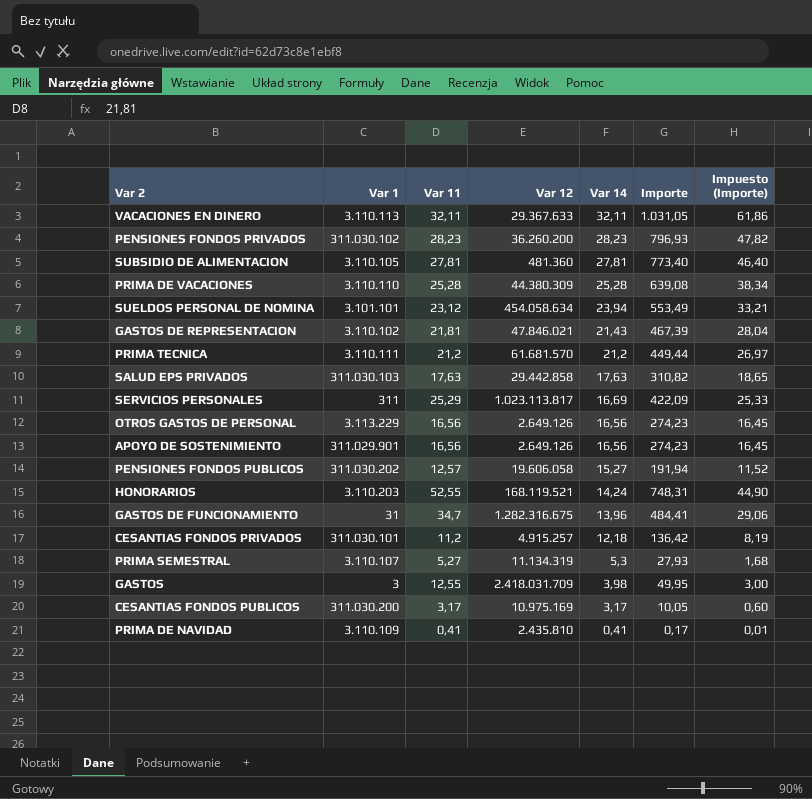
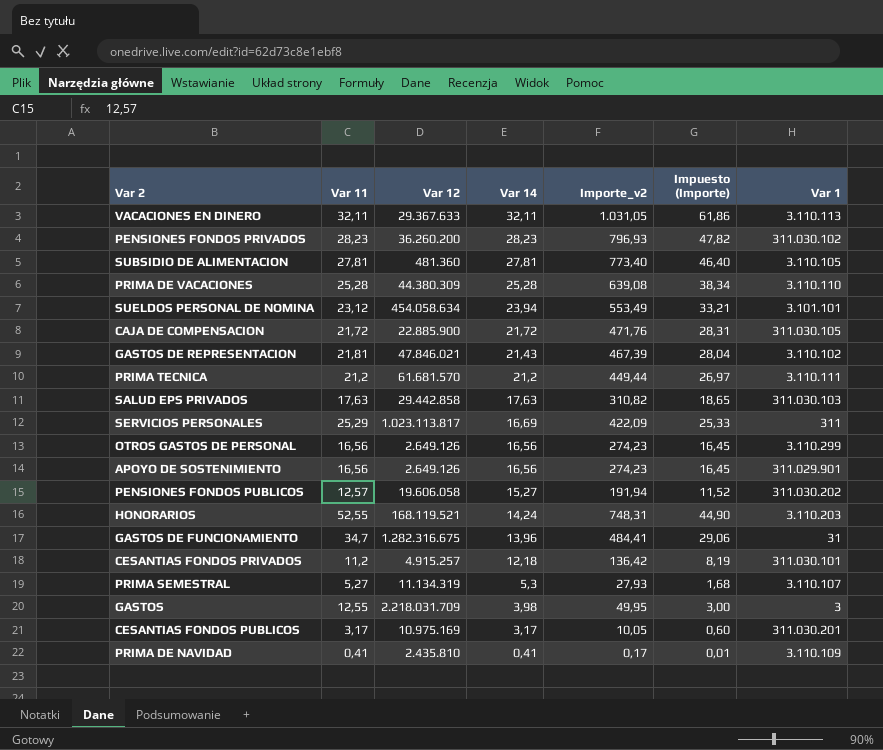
column name: Importe -> Importe_v2
column Var 1 | position: 2 -> 7
row CAJA DE COMPENSACION: none -> 21,72 | 22.885.900 | 21,72 | 471,76 | 28,31 | 311.030.105
OTROS GASTOS DE PERSONAL | Var 1: 3.113.229 -> 3.110.299
GASTOS | Var 12: 2.418.031.709 -> 2.218.031.709
CESANTIAS FONDOS PUBLICOS | Var 1: 311.030.200 -> 311.030.201

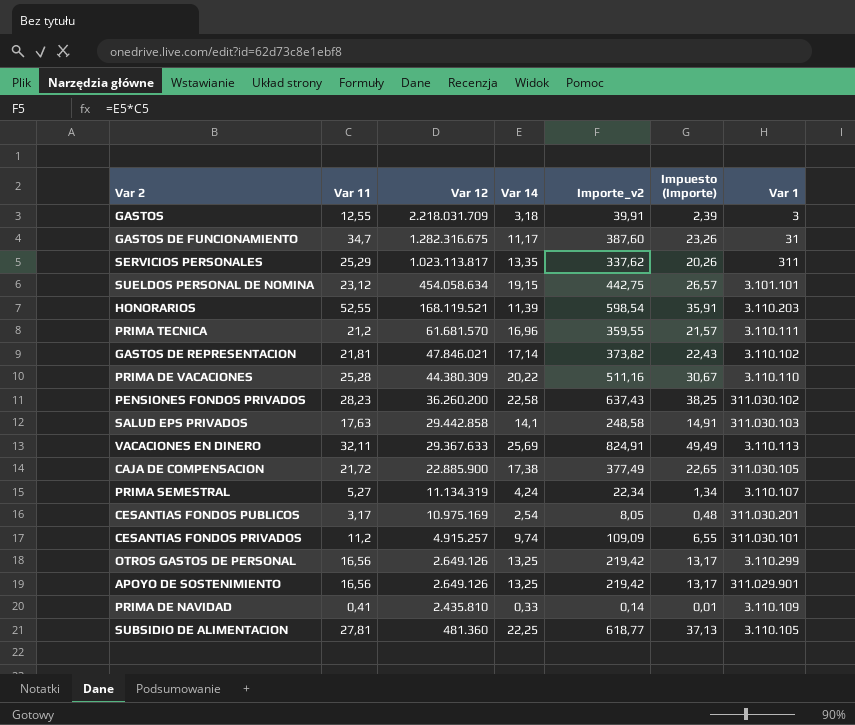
row order: Var 14 descending -> Var 12 descending
row PENSIONES FONDOS PUBLICOS: 12,57 | 19.606.058 | 15,27 | 191,94 | 11,52 | 311.030.202 -> none
GASTOS | Var 14: 3,98 -> 3,18
GASTOS | Importe_v2: 49,95 -> 39,91
GASTOS | Impuesto (Importe): 3,00 -> 2,39
GASTOS DE FUNCIONAMIENTO | Var 14: 13,96 -> 11,17
GASTOS DE FUNCIONAMIENTO | Importe_v2: 484,41 -> 387,60
GASTOS DE FUNCIONAMIENTO | Impuesto (Importe): 29,06 -> 23,26
SERVICIOS PERSONALES | Var 14: 16,69 -> 13,35
SERVICIOS PERSONALES | Importe_v2: 422,09 -> 337,62
SERVICIOS PERSONALES | Impuesto (Importe): 25,33 -> 20,26
SUELDOS PERSONAL DE NOMINA | Var 14: 23,94 -> 19,15
SUELDOS PERSONAL DE NOMINA | Importe_v2: 553,49 -> 442,75
SUELDOS PERSONAL DE NOMINA | Impuesto (Importe): 33,21 -> 26,57
HONORARIOS | Var 14: 14,24 -> 11,39
HONORARIOS | Importe_v2: 748,31 -> 598,54
HONORARIOS | Impuesto (Importe): 44,90 -> 35,91
PRIMA TECNICA | Var 14: 21,2 -> 16,96
PRIMA TECNICA | Importe_v2: 449,44 -> 359,55
PRIMA TECNICA | Impuesto (Importe): 26,97 -> 21,57
GASTOS DE REPRESENTACION | Var 14: 21,43 -> 17,14
GASTOS DE REPRESENTACION | Importe_v2: 467,39 -> 373,82
GASTOS DE REPRESENTACION | Impuesto (Importe): 28,04 -> 22,43
PRIMA DE VACACIONES | Var 14: 25,28 -> 20,22
PRIMA DE VACACIONES | Importe_v2: 639,08 -> 511,16
PRIMA DE VACACIONES | Impuesto (Importe): 38,34 -> 30,67
PENSIONES FONDOS PRIVADOS | Var 14: 28,23 -> 22,58
PENSIONES FONDOS PRIVADOS | Importe_v2: 796,93 -> 637,43
PENSIONES FONDOS PRIVADOS | Impuesto (Importe): 47,82 -> 38,25
SALUD EPS PRIVADOS | Var 14: 17,63 -> 14,1
SALUD EPS PRIVADOS | Importe_v2: 310,82 -> 248,58
SALUD EPS PRIVADOS | Impuesto (Importe): 18,65 -> 14,91
VACACIONES EN DINERO | Var 14: 32,11 -> 25,69
VACACIONES EN DINERO | Importe_v2: 1.031,05 -> 824,91
VACACIONES EN DINERO | Impuesto (Importe): 61,86 -> 49,49
CAJA DE COMPENSACION | Var 14: 21,72 -> 17,38
CAJA DE COMPENSACION | Importe_v2: 471,76 -> 377,49
CAJA DE COMPENSACION | Impuesto (Importe): 28,31 -> 22,65
PRIMA SEMESTRAL | Var 14: 5,3 -> 4,24
PRIMA SEMESTRAL | Importe_v2: 27,93 -> 22,34
PRIMA SEMESTRAL | Impuesto (Importe): 1,68 -> 1,34
CESANTIAS FONDOS PUBLICOS | Var 14: 3,17 -> 2,54
CESANTIAS FONDOS PUBLICOS | Importe_v2: 10,05 -> 8,05
CESANTIAS FONDOS PUBLICOS | Impuesto (Importe): 0,60 -> 0,48
CESANTIAS FONDOS PRIVADOS | Var 14: 12,18 -> 9,74
CESANTIAS FONDOS PRIVADOS | Importe_v2: 136,42 -> 109,09
CESANTIAS FONDOS PRIVADOS | Impuesto (Importe): 8,19 -> 6,55
OTROS GASTOS DE PERSONAL | Var 14: 16,56 -> 13,25
OTROS GASTOS DE PERSONAL | Importe_v2: 274,23 -> 219,42
OTROS GASTOS DE PERSONAL | Impuesto (Importe): 16,45 -> 13,17
APOYO DE SOSTENIMIENTO | Var 14: 16,56 -> 13,25
APOYO DE SOSTENIMIENTO | Importe_v2: 274,23 -> 219,42
APOYO DE SOSTENIMIENTO | Impuesto (Importe): 16,45 -> 13,17
PRIMA DE NAVIDAD | Var 14: 0,41 -> 0,33
PRIMA DE NAVIDAD | Importe_v2: 0,17 -> 0,14
SUBSIDIO DE ALIMENTACION | Var 14: 27,81 -> 22,25
SUBSIDIO DE ALIMENTACION | Importe_v2: 773,40 -> 618,77
SUBSIDIO DE ALIMENTACION | Impuesto (Importe): 46,40 -> 37,13

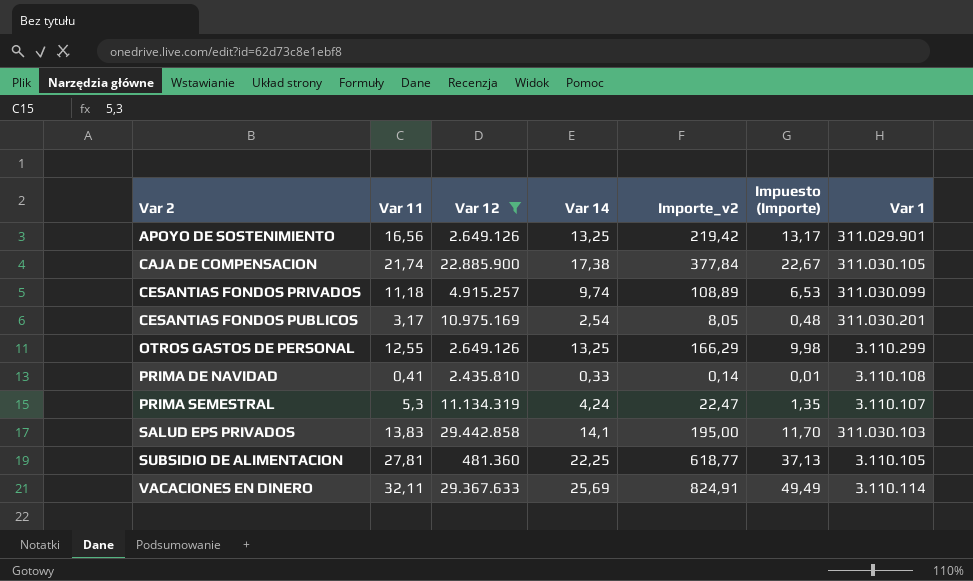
filter: none -> Var 12 <= 29.442.858
row order: Var 12 descending -> Var 2 ascending
CAJA DE COMPENSACION | Var 11: 21,72 -> 21,74
CAJA DE COMPENSACION | Importe_v2: 377,49 -> 377,84
CAJA DE COMPENSACION | Impuesto (Importe): 22,65 -> 22,67
CESANTIAS FONDOS PRIVADOS | Var 11: 11,2 -> 11,18
CESANTIAS FONDOS PRIVADOS | Importe_v2: 109,09 -> 108,89
CESANTIAS FONDOS PRIVADOS | Impuesto (Importe): 6,55 -> 6,53
CESANTIAS FONDOS PRIVADOS | Var 1: 311.030.101 -> 311.030.099
OTROS GASTOS DE PERSONAL | Var 11: 16,56 -> 12,55
OTROS GASTOS DE PERSONAL | Importe_v2: 219,42 -> 166,29
OTROS GASTOS DE PERSONAL | Impuesto (Importe): 13,17 -> 9,98
PRIMA DE NAVIDAD | Var 1: 3.110.109 -> 3.110.108
PRIMA SEMESTRAL | Var 11: 5,27 -> 5,3
PRIMA SEMESTRAL | Importe_v2: 22,34 -> 22,47
PRIMA SEMESTRAL | Impuesto (Importe): 1,34 -> 1,35
SALUD EPS PRIVADOS | Var 11: 17,63 -> 13,83
SALUD EPS PRIVADOS | Importe_v2: 248,58 -> 195,00
SALUD EPS PRIVADOS | Impuesto (Importe): 14,91 -> 11,70
VACACIONES EN DINERO | Var 1: 3.110.113 -> 3.110.114

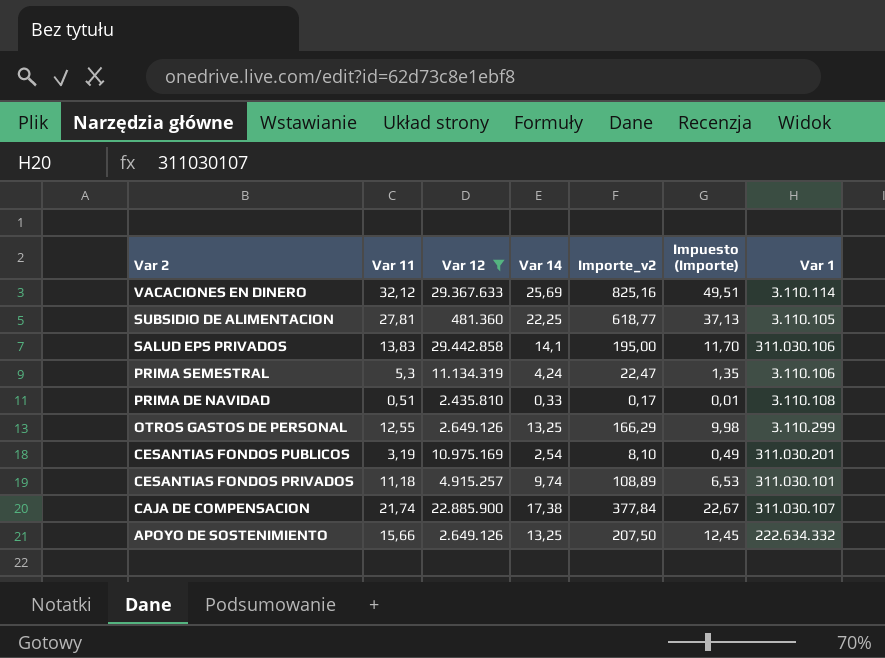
row order: Var 2 ascending -> Var 2 descending
VACACIONES EN DINERO | Var 11: 32,11 -> 32,12
VACACIONES EN DINERO | Importe_v2: 824,91 -> 825,16
VACACIONES EN DINERO | Impuesto (Importe): 49,49 -> 49,51
SALUD EPS PRIVADOS | Var 1: 311.030.103 -> 311.030.106
PRIMA SEMESTRAL | Var 1: 3.110.107 -> 3.110.106
PRIMA DE NAVIDAD | Var 11: 0,41 -> 0,51
PRIMA DE NAVIDAD | Importe_v2: 0,14 -> 0,17
CESANTIAS FONDOS PUBLICOS | Var 11: 3,17 -> 3,19
CESANTIAS FONDOS PUBLICOS | Importe_v2: 8,05 -> 8,10
CESANTIAS FONDOS PUBLICOS | Impuesto (Importe): 0,48 -> 0,49
CESANTIAS FONDOS PRIVADOS | Var 1: 311.030.099 -> 311.030.101
CAJA DE COMPENSACION | Var 1: 311.030.105 -> 311.030.107
APOYO DE SOSTENIMIENTO | Var 11: 16,56 -> 15,66
APOYO DE SOSTENIMIENTO | Importe_v2: 219,42 -> 207,50
APOYO DE SOSTENIMIENTO | Impuesto (Importe): 13,17 -> 12,45
APOYO DE SOSTENIMIENTO | Var 1: 311.029.901 -> 222.634.332

